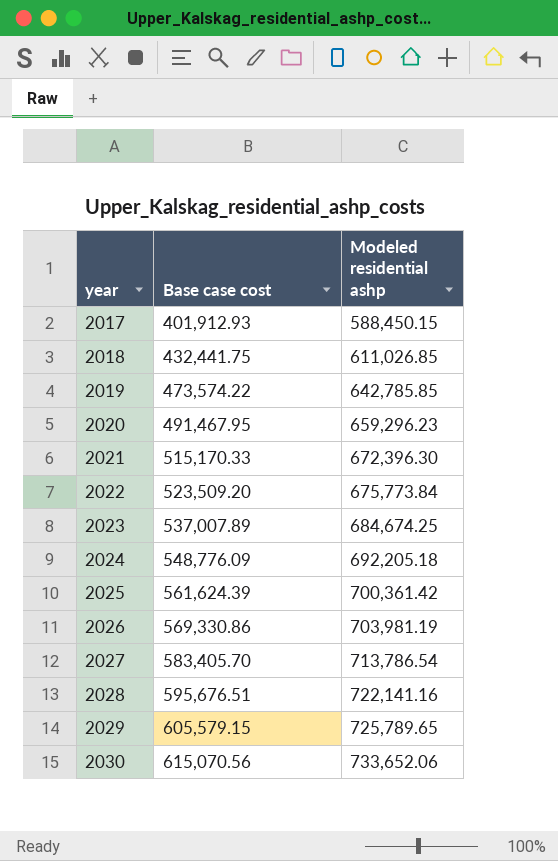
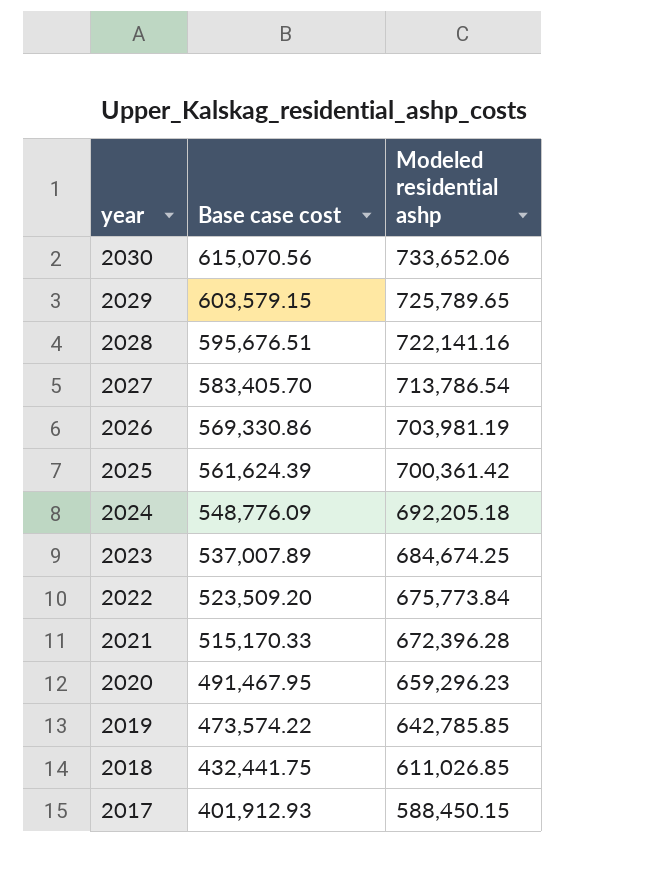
row order: year ascending -> year descending
2029 | Base case cost: 605,579.15 -> 603,579.15
2021 | Modeled residential ashp: 672,396.30 -> 672,396.28

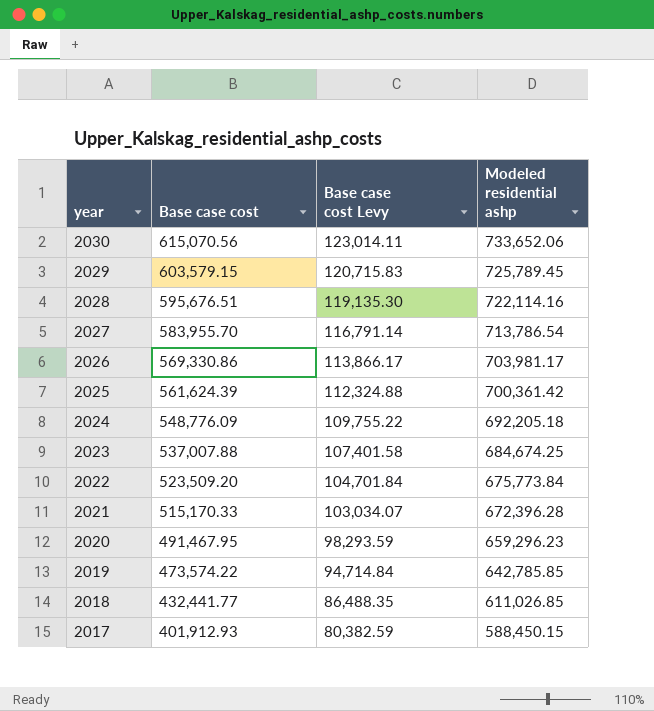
column Base case cost Levy | formula: none -> [Base case cost] * 0.2
2029 | Modeled residential ashp: 725,789.65 -> 725,789.45
2028 | Modeled residential ashp: 722,141.16 -> 722,114.16
2027 | Base case cost: 583,405.70 -> 583,955.70
2026 | Modeled residential ashp: 703,981.19 -> 703,981.17
2023 | Base case cost: 537,007.89 -> 537,007.88
2018 | Base case cost: 432,441.75 -> 432,441.77

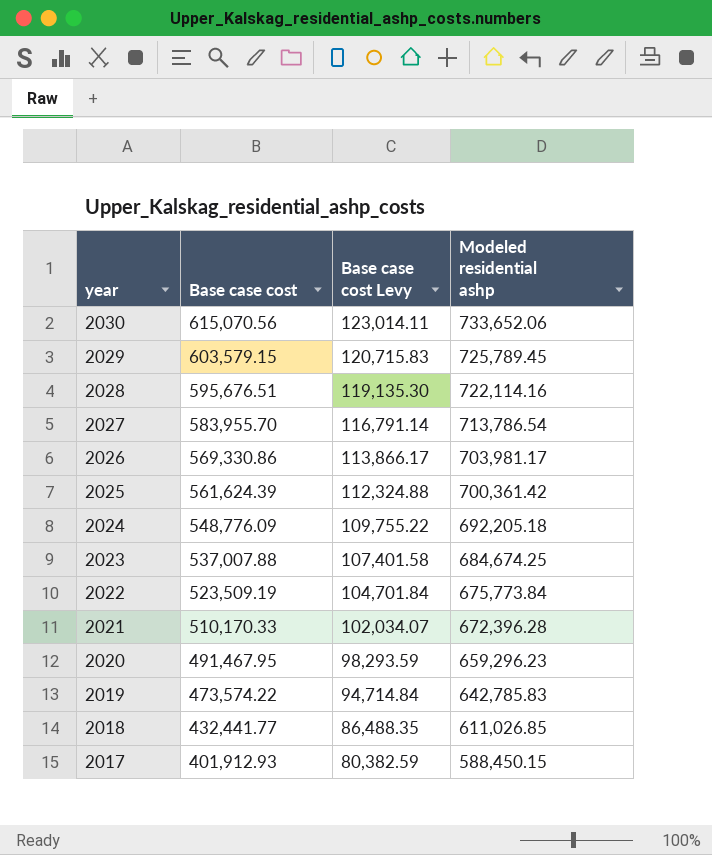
2022 | Base case cost: 523,509.20 -> 523,509.19
2021 | Base case cost: 515,170.33 -> 510,170.33
2021 | Base case cost Levy: 103,034.07 -> 102,034.07
2019 | Modeled residential ashp: 642,785.85 -> 642,785.83

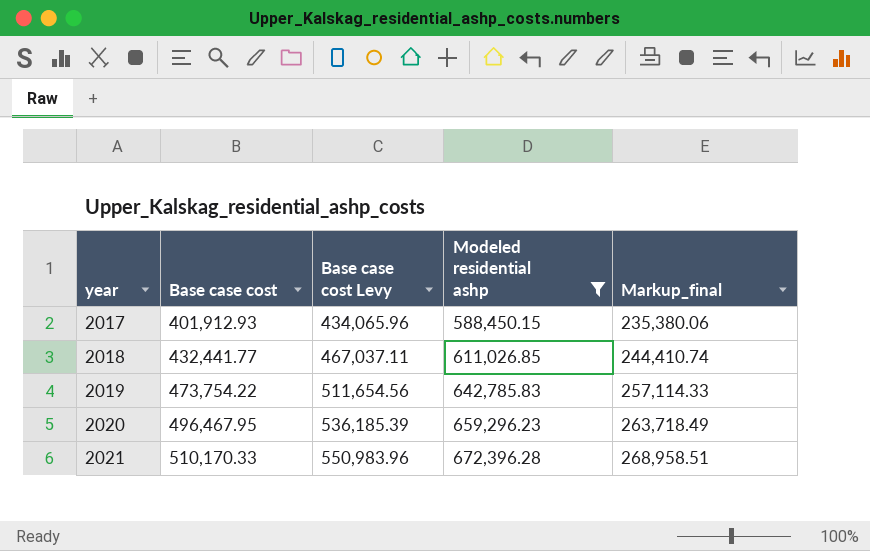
filter: none -> Modeled residential ashp <= 672,396.28
row order: year descending -> year ascending
column Base case cost Levy | formula: [Base case cost] * 0.2 -> [Base case cost] * 1.08
column Markup_final | formula: none -> [Modeled residential ashp] * 0.4
2019 | Base case cost: 473,574.22 -> 473,754.22
2020 | Base case cost: 491,467.95 -> 496,467.95

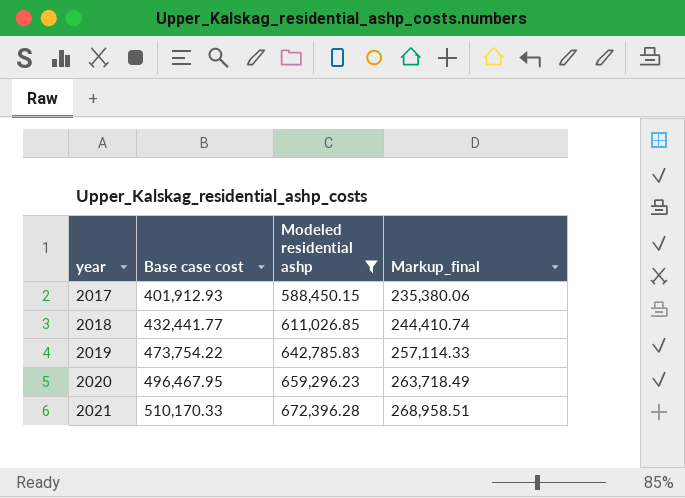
column Base case cost Levy | formula: [Base case cost] * 1.08 -> none

